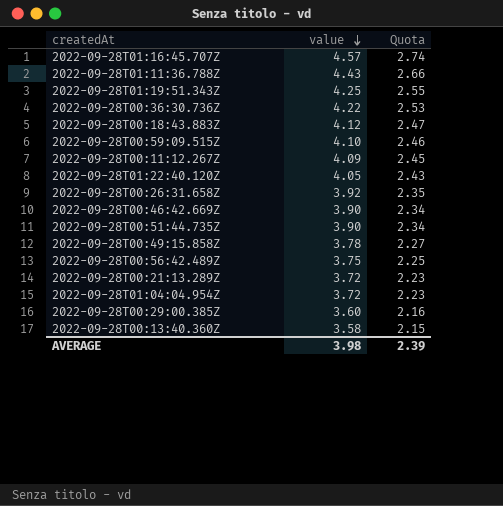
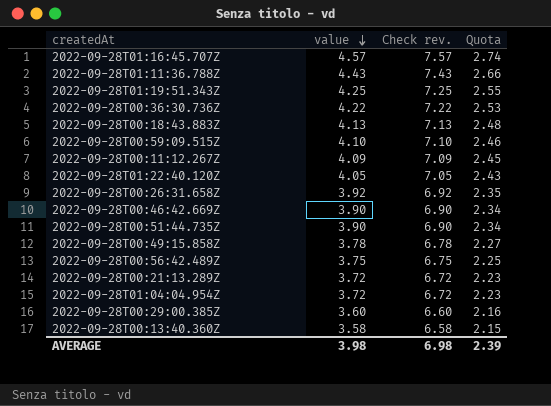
column Check rev. | formula: none -> [value] + 3
2022-09-28T00:18:43.883Z | value: 4.12 -> 4.13
2022-09-28T00:18:43.883Z | Quota: 2.47 -> 2.48

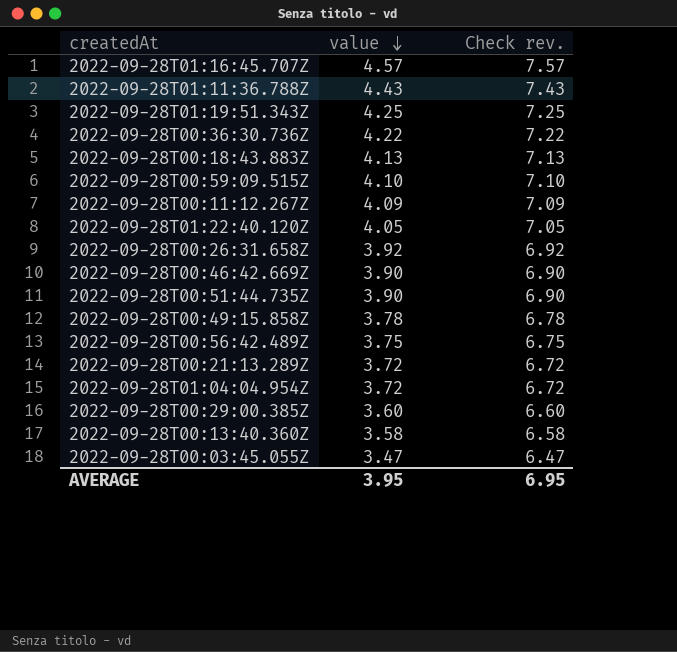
column Quota | formula: [value] * 0.6 -> none
row 2022-09-28T00:03:45.055Z: none -> 3.47 | 6.47
AVERAGE | value: 3.98 -> 3.95
AVERAGE | Check rev.: 6.98 -> 6.95

